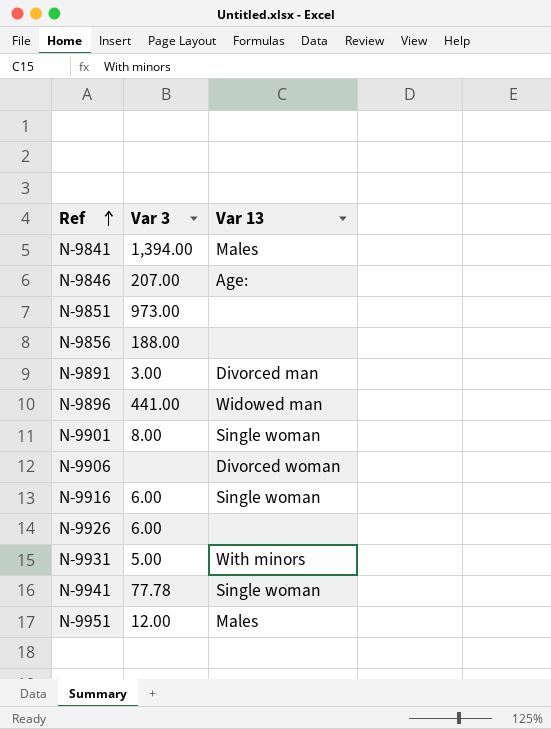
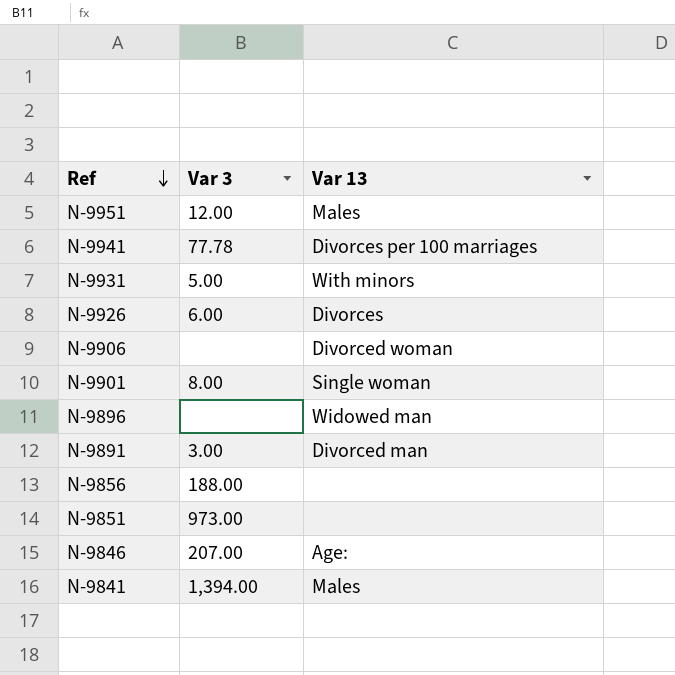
row order: Ref ascending -> Ref descending
row N-9916: 6.00 | Single woman -> none
N-9941 | Var 13: Single woman -> Divorces per 100 marriages
N-9926 | Var 13: none -> Divorces
N-9896 | Var 3: 441.00 -> none

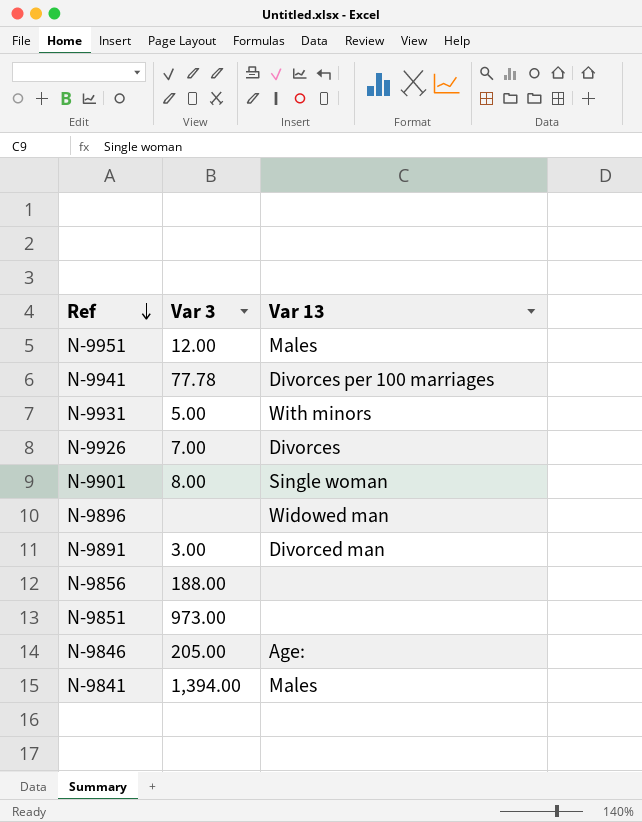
row N-9906: none | Divorced woman -> none
N-9926 | Var 3: 6.00 -> 7.00
N-9846 | Var 3: 207.00 -> 205.00

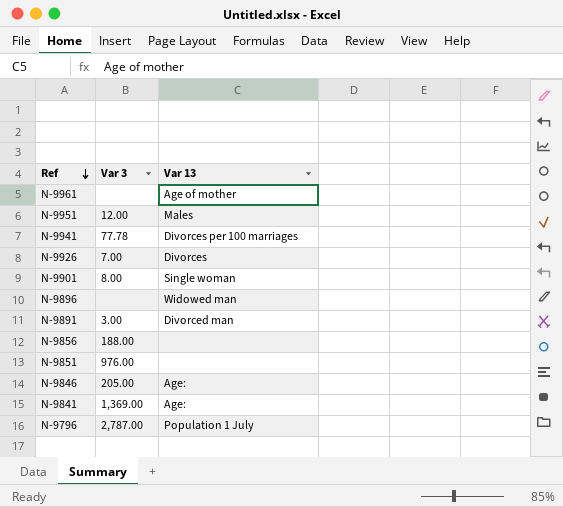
row N-9931: 5.00 | With minors -> none
row N-9961: none -> none | Age of mother
N-9851 | Var 3: 973.00 -> 976.00
N-9841 | Var 3: 1,394.00 -> 1,369.00
N-9841 | Var 13: Males -> Age:
row N-9796: none -> 2,787.00 | Population 1 July

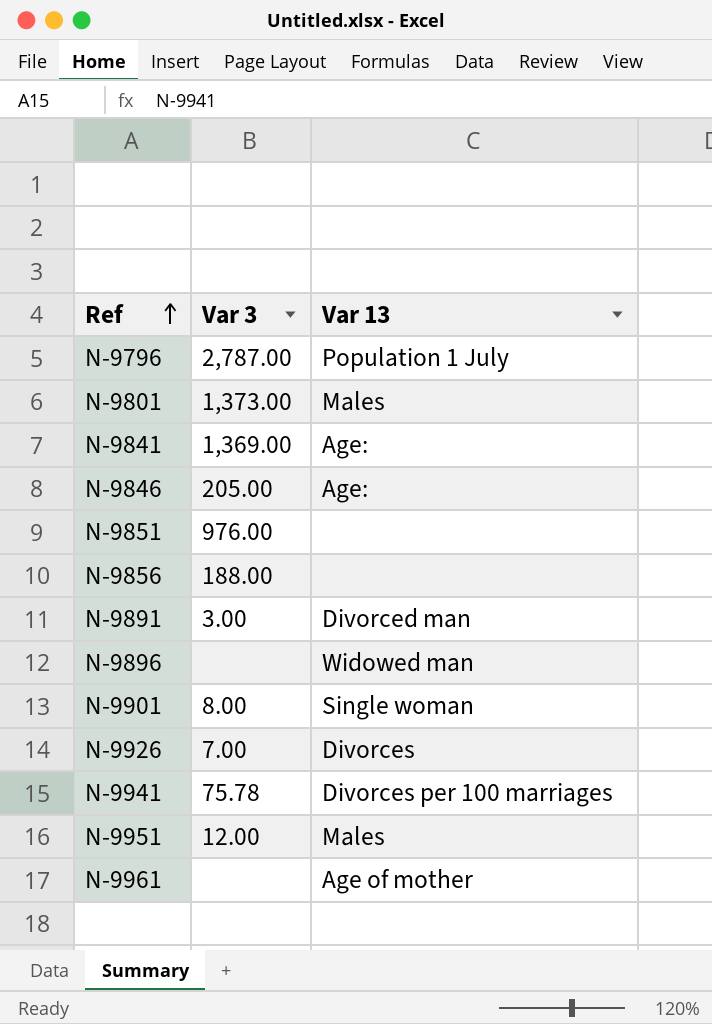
row order: Ref descending -> Ref ascending
row N-9801: none -> 1,373.00 | Males
N-9941 | Var 3: 77.78 -> 75.78

